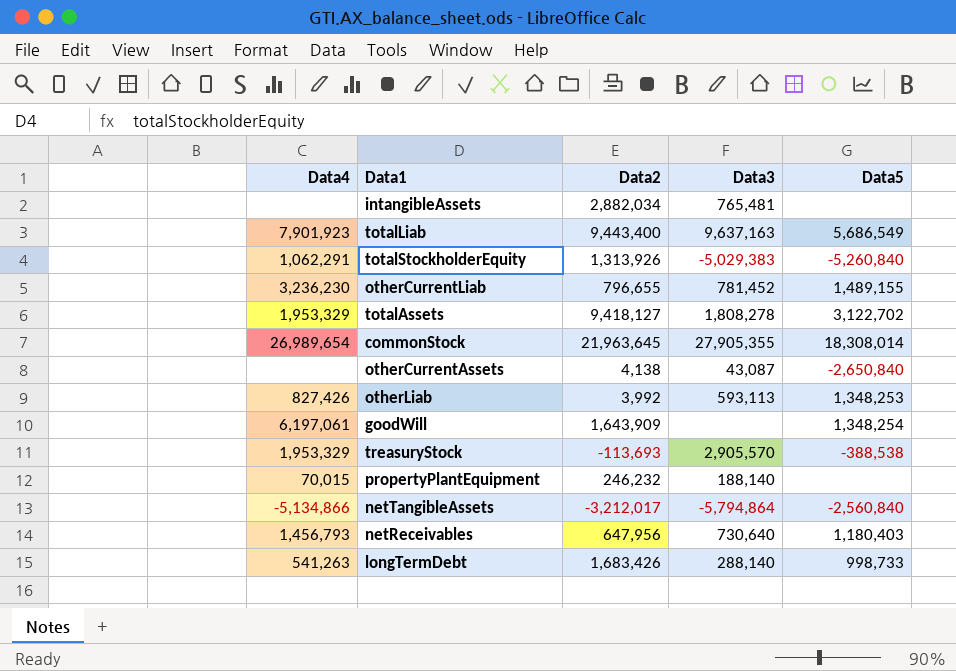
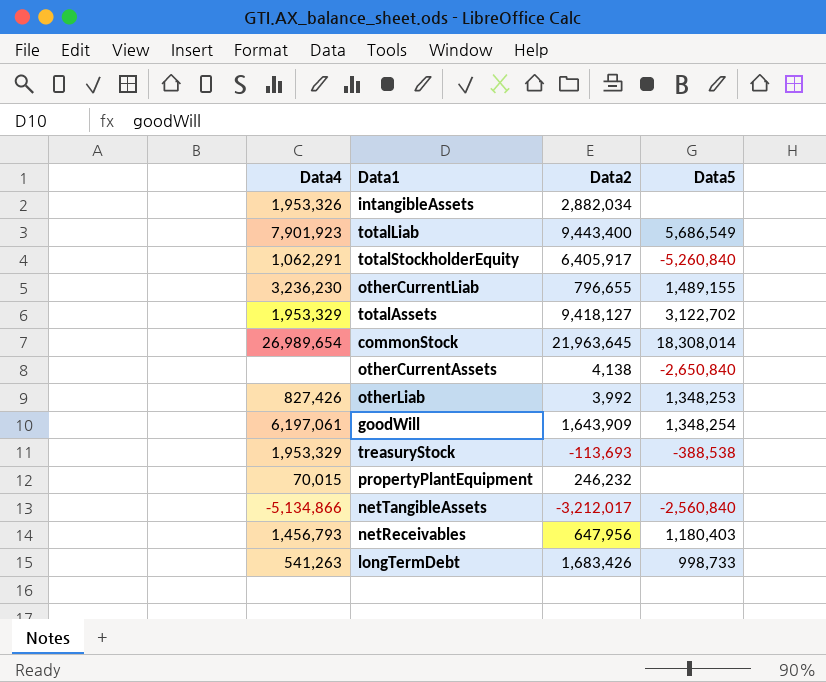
column Data3 | position: 4 -> none
intangibleAssets | Data4: none -> 1,953,326
totalStockholderEquity | Data2: 1,313,926 -> 6,405,917

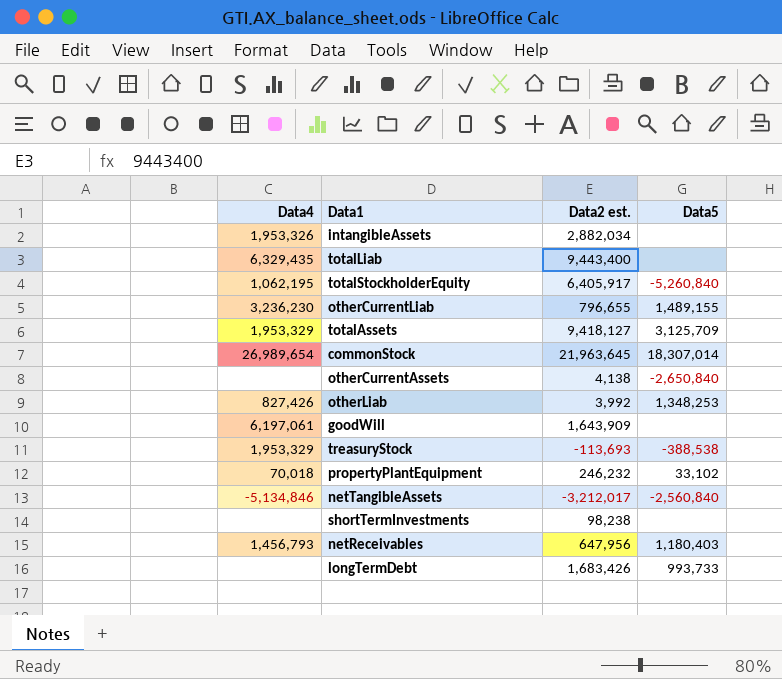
column name: Data2 -> Data2 est.
totalLiab | Data4: 7,901,923 -> 6,329,435
totalLiab | Data5: 5,686,549 -> none
totalStockholderEquity | Data4: 1,062,291 -> 1,062,195
totalAssets | Data5: 3,122,702 -> 3,125,709
commonStock | Data5: 18,308,014 -> 18,307,014
goodWill | Data5: 1,348,254 -> none
propertyPlantEquipment | Data4: 70,015 -> 70,018
propertyPlantEquipment | Data5: none -> 33,102
netTangibleAssets | Data4: -5,134,866 -> -5,134,846
row shortTermInvestments: none -> none | 98,238 | none
longTermDebt | Data4: 541,263 -> none
longTermDebt | Data5: 998,733 -> 993,733

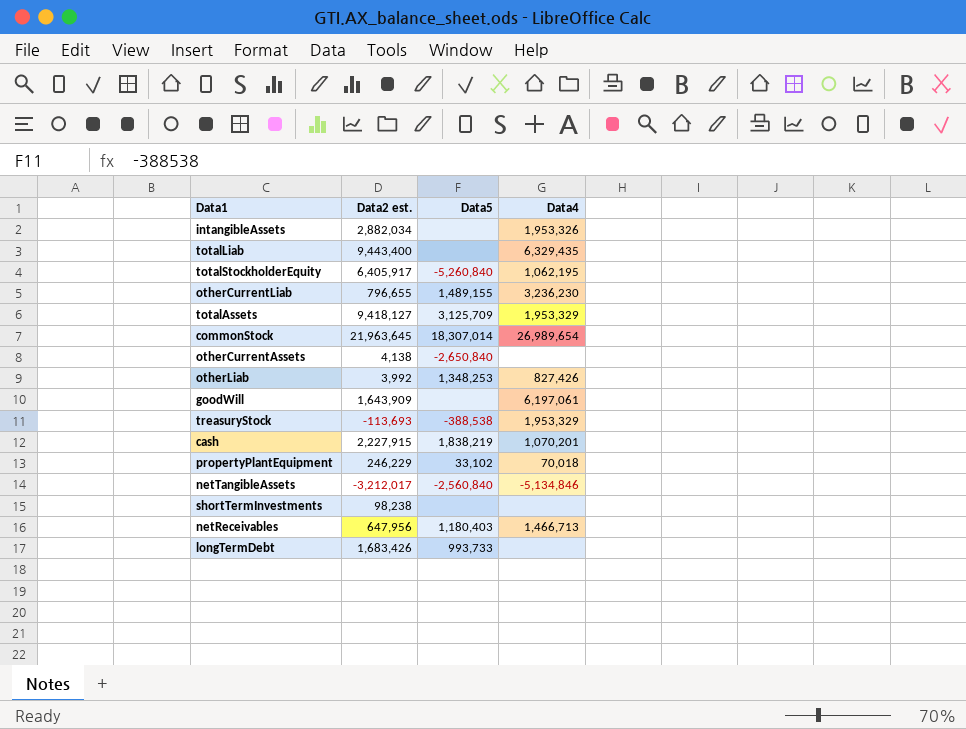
column Data4 | position: 1 -> 4
row cash: none -> 2,227,915 | 1,838,219 | 1,070,201
propertyPlantEquipment | Data2 est.: 246,232 -> 246,229
netReceivables | Data4: 1,456,793 -> 1,466,713

